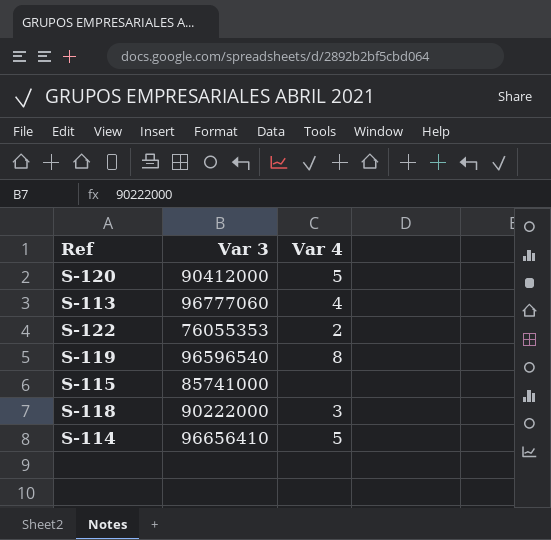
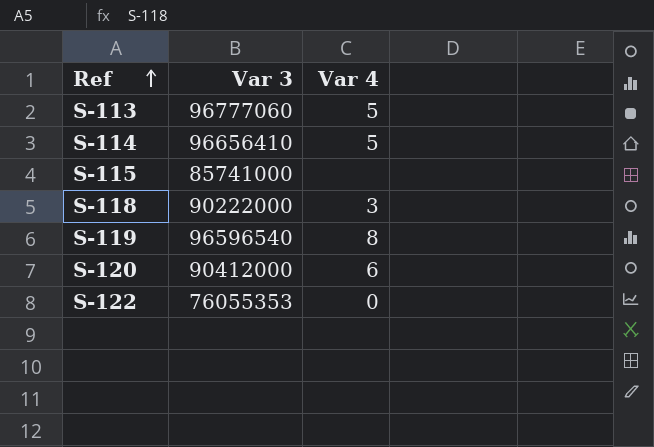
row order: none -> Ref ascending
S-113 | Var 4: 4 -> 5
S-120 | Var 4: 5 -> 6
S-122 | Var 4: 2 -> 0

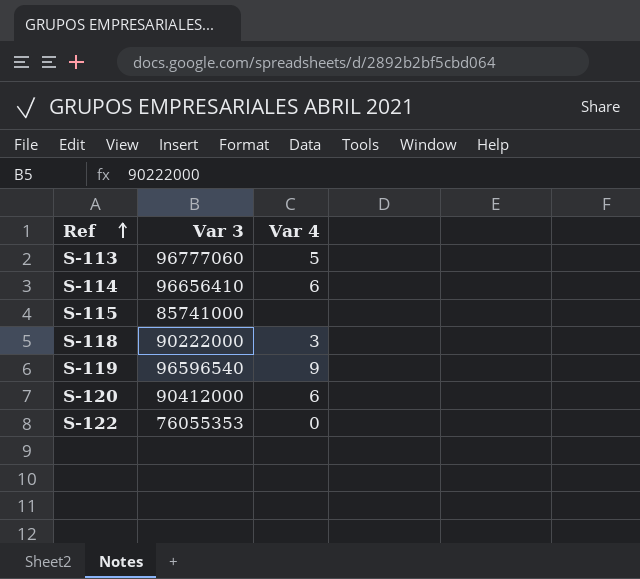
S-114 | Var 4: 5 -> 6
S-119 | Var 4: 8 -> 9

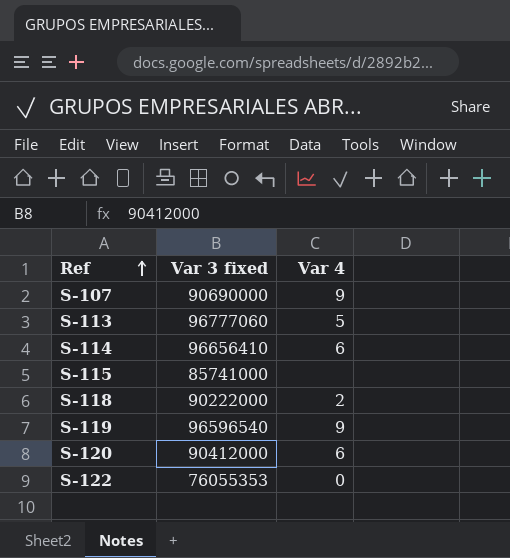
column name: Var 3 -> Var 3 fixed
row S-107: none -> 90690000 | 9
S-118 | Var 4: 3 -> 2

